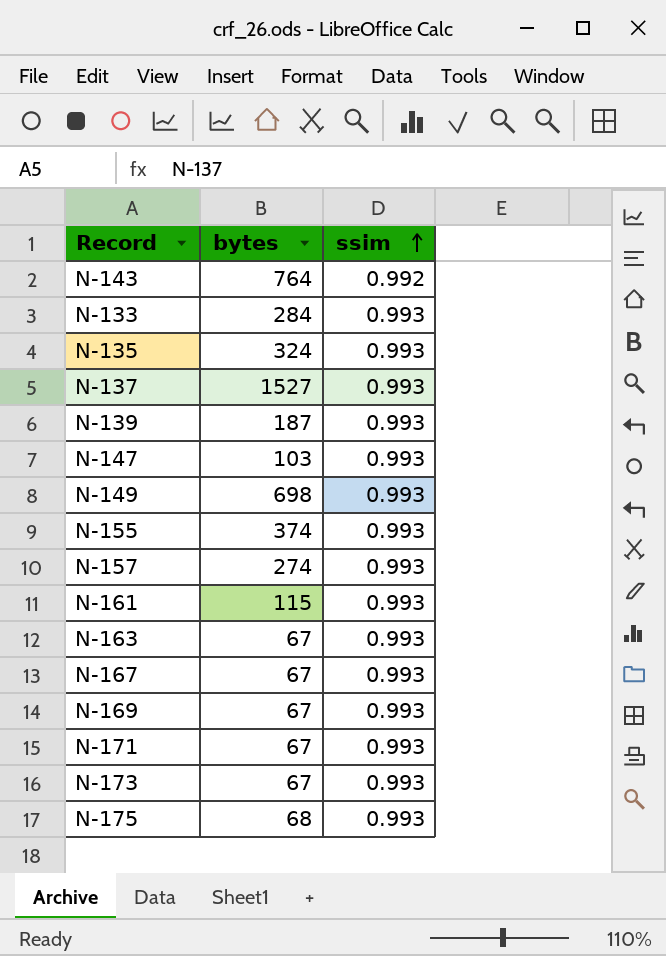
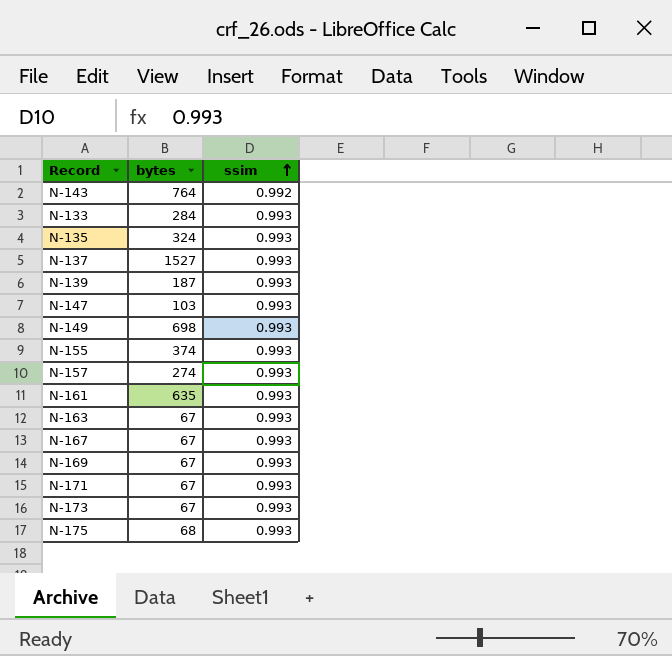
N-161 | bytes: 115 -> 635

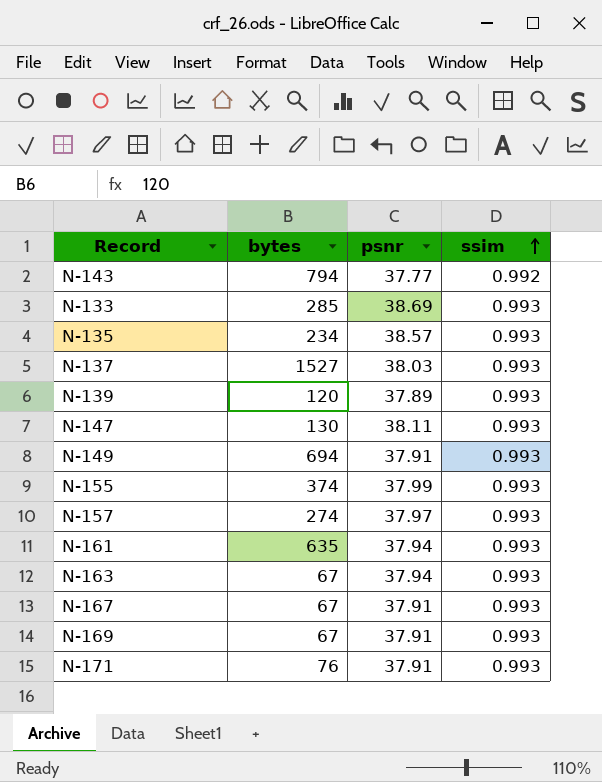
column psnr | position: none -> 3
row N-173: 67 | 0.993 -> none
row N-175: 68 | 0.993 -> none
N-143 | bytes: 764 -> 794
N-133 | bytes: 284 -> 285
N-135 | bytes: 324 -> 234
N-139 | bytes: 187 -> 120
N-147 | bytes: 103 -> 130
N-149 | bytes: 698 -> 694
N-171 | bytes: 67 -> 76

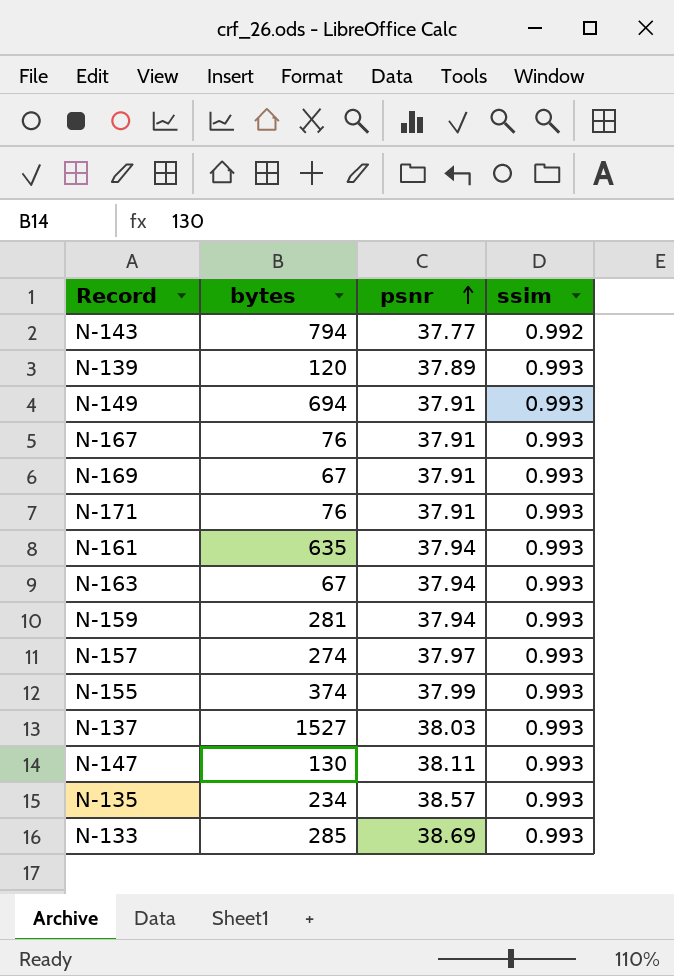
row order: ssim ascending -> psnr ascending
N-167 | bytes: 67 -> 76
row N-159: none -> 281 | 37.94 | 0.993

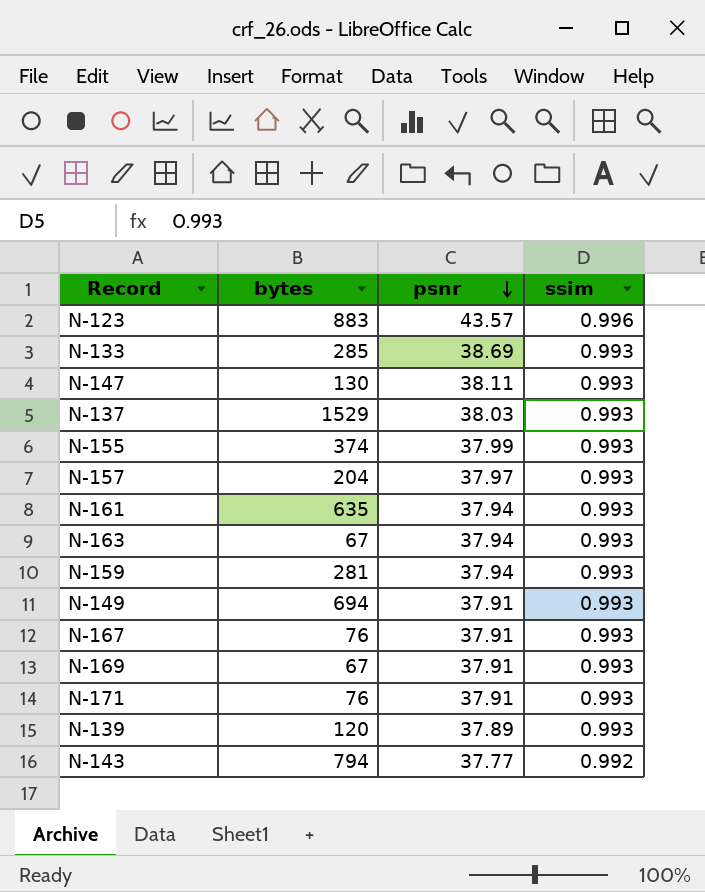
row order: psnr ascending -> psnr descending
row N-135: 234 | 38.57 | 0.993 -> none
row N-123: none -> 883 | 43.57 | 0.996
N-137 | bytes: 1527 -> 1529
N-157 | bytes: 274 -> 204

